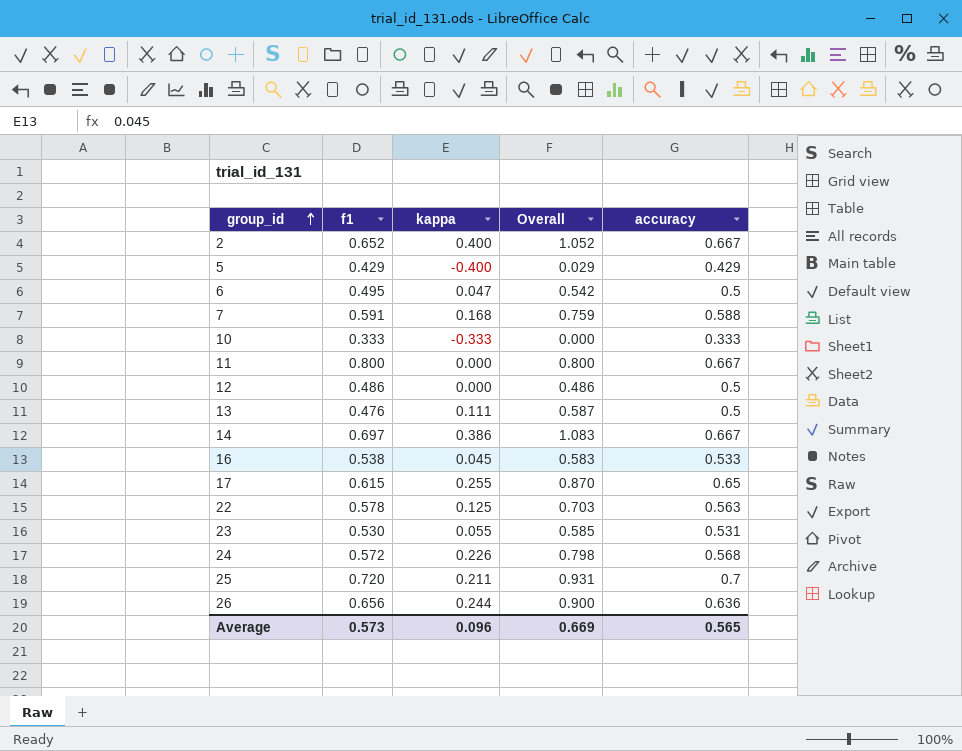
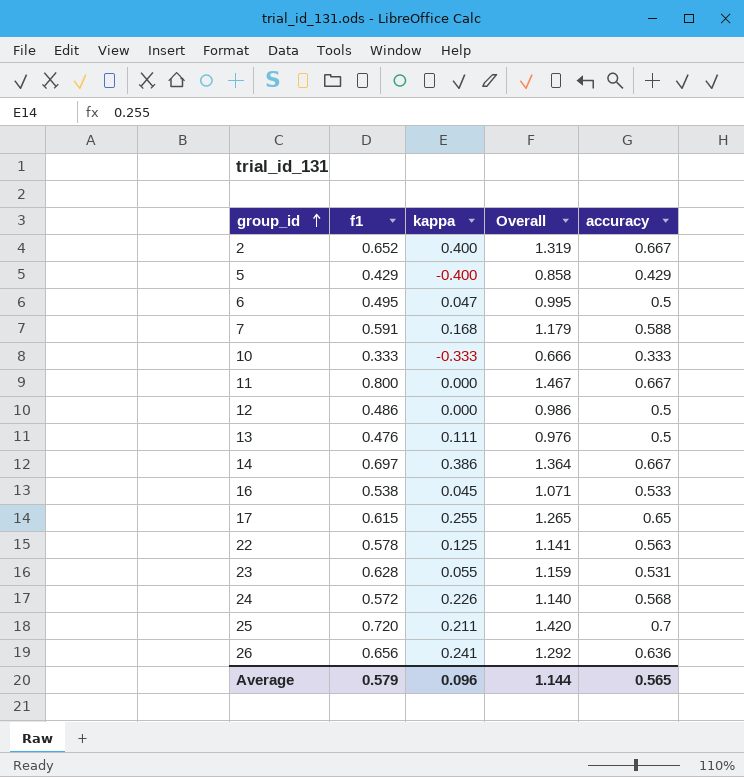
column Overall | formula: [f1] + [kappa] -> [f1] + [accuracy]
23 | f1: 0.530 -> 0.628
26 | kappa: 0.244 -> 0.241
Average | f1: 0.573 -> 0.579
Average | Overall: 0.669 -> 1.144

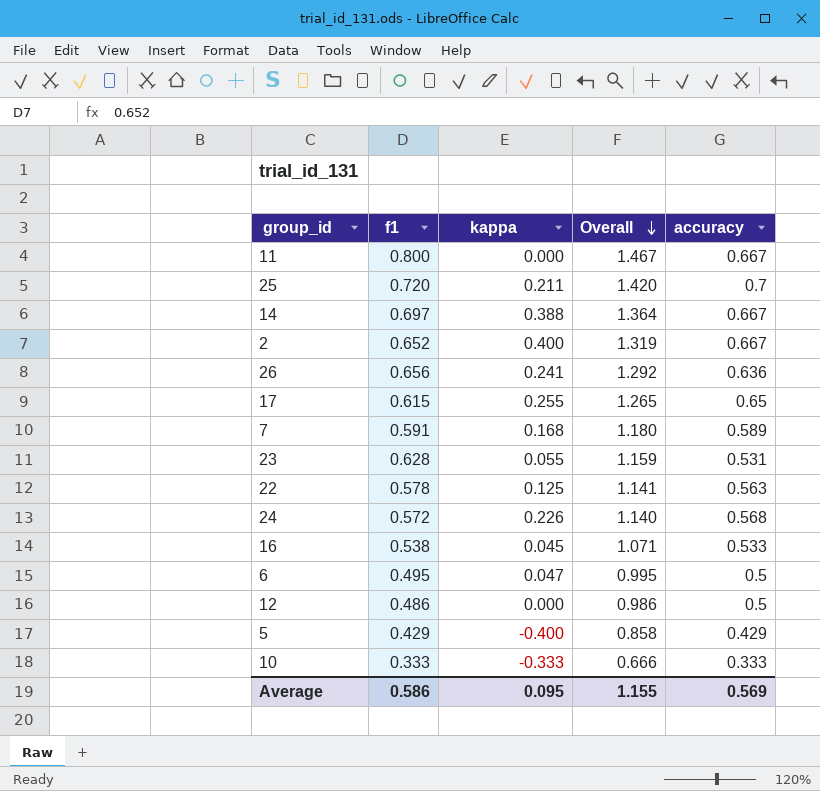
row order: group_id ascending -> Overall descending
row 13: 0.476 | 0.111 | 0.976 | 0.5 -> none
14 | kappa: 0.386 -> 0.388
7 | Overall: 1.179 -> 1.180
7 | accuracy: 0.588 -> 0.589
Average | f1: 0.579 -> 0.586
Average | kappa: 0.096 -> 0.095
Average | Overall: 1.144 -> 1.155
Average | accuracy: 0.565 -> 0.569

